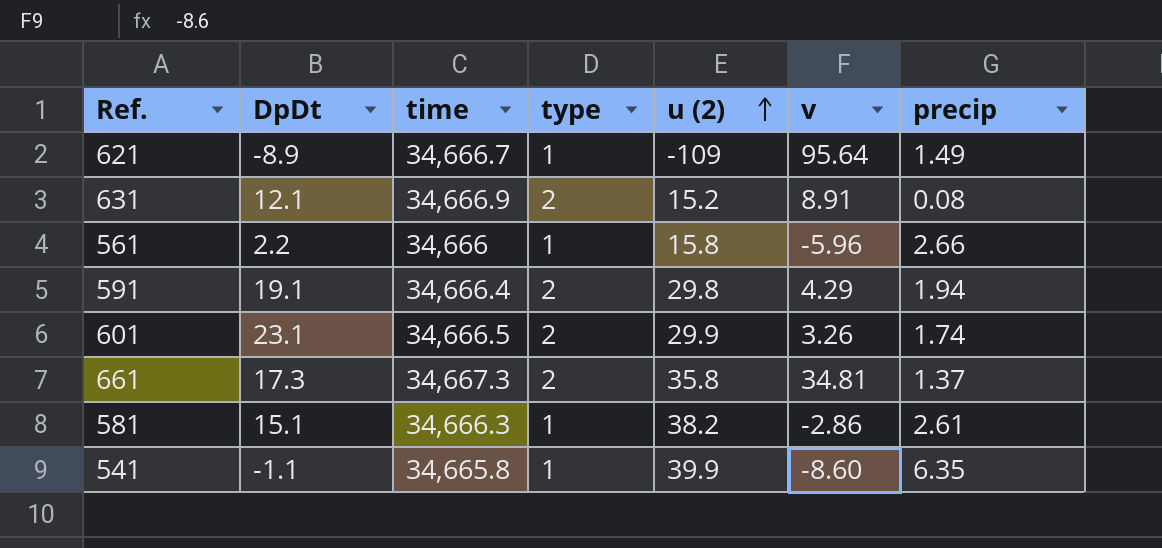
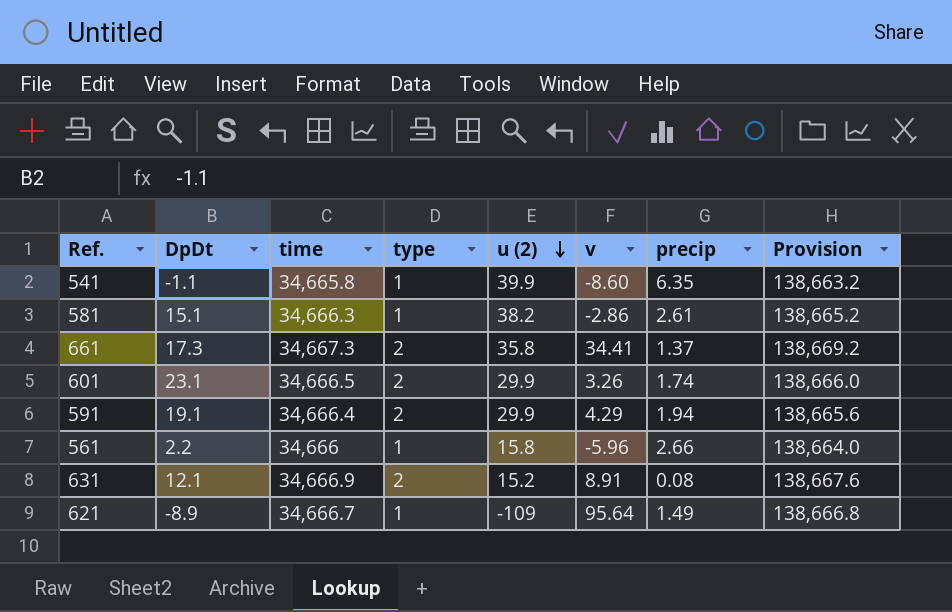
row order: u (2) ascending -> u (2) descending
column Provision | formula: none -> [time] * 4
661 | v: 34.81 -> 34.41
591 | u (2): 29.8 -> 29.9

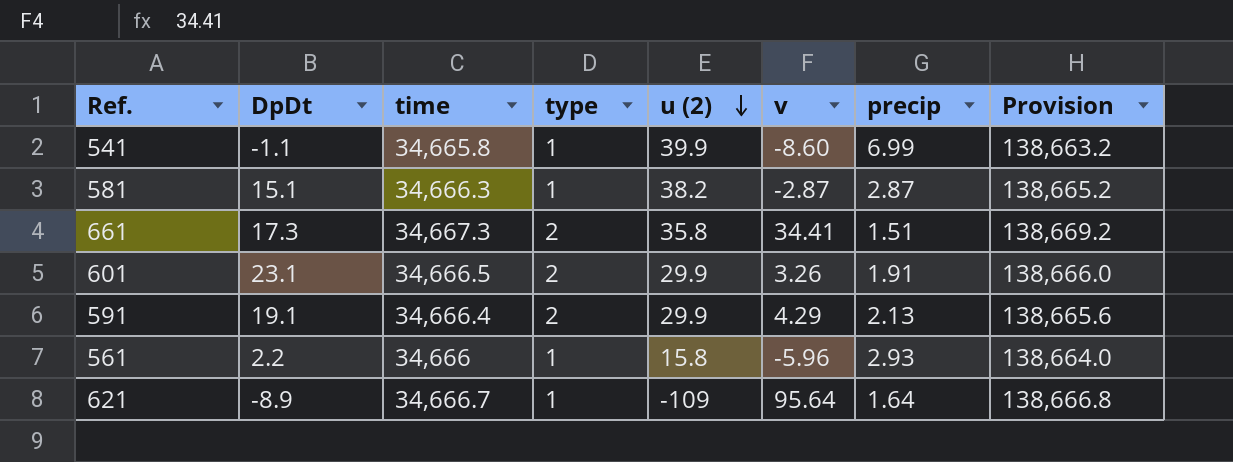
row 631: 12.1 | 34,666.9 | 2 | 15.2 | 8.91 | 0.08 | 138,667.6 -> none
541 | precip: 6.35 -> 6.99
581 | v: -2.86 -> -2.87
581 | precip: 2.61 -> 2.87
661 | precip: 1.37 -> 1.51
601 | precip: 1.74 -> 1.91
591 | precip: 1.94 -> 2.13
561 | precip: 2.66 -> 2.93
621 | precip: 1.49 -> 1.64

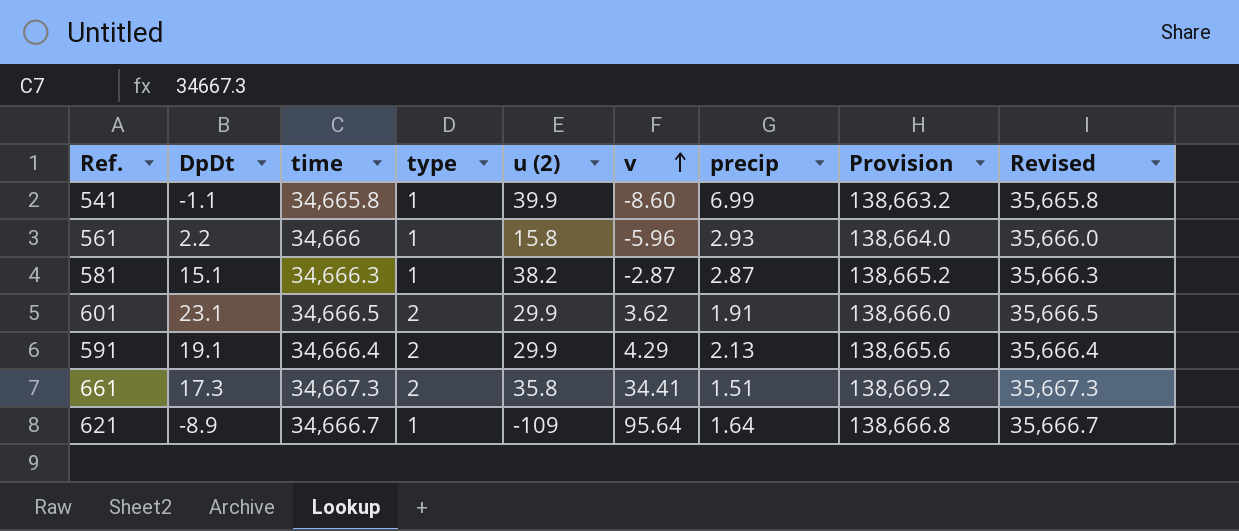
row order: u (2) descending -> v ascending
column Revised | formula: none -> [time] + 1000
601 | v: 3.26 -> 3.62

